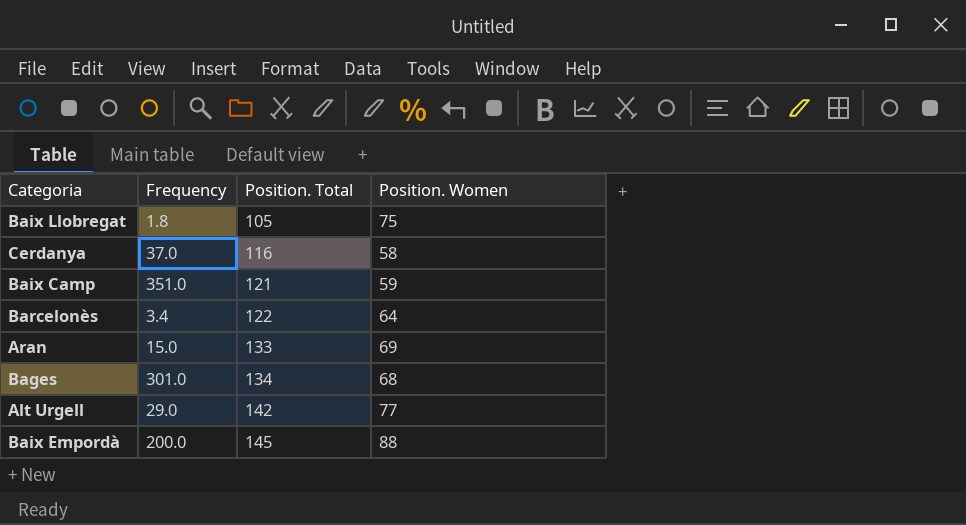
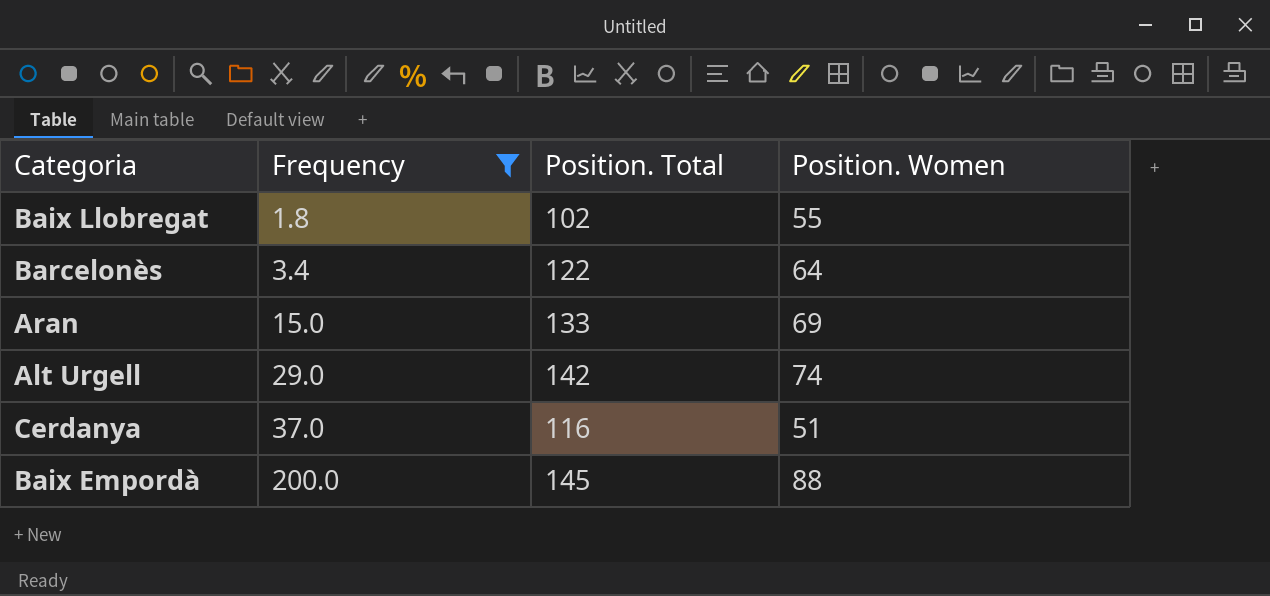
filter: none -> Frequency <= 200.0
row order: Position. Total ascending -> Frequency ascending
Baix Llobregat | Position. Total: 105 -> 102
Baix Llobregat | Position. Women: 75 -> 55
Alt Urgell | Position. Women: 77 -> 74
Cerdanya | Position. Women: 58 -> 51

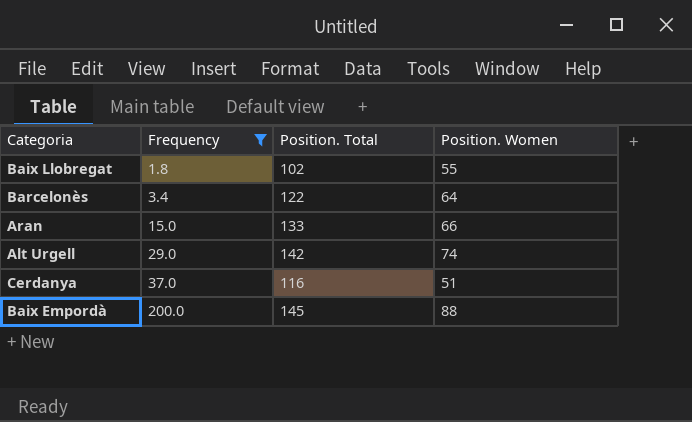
Aran | Position. Women: 69 -> 66

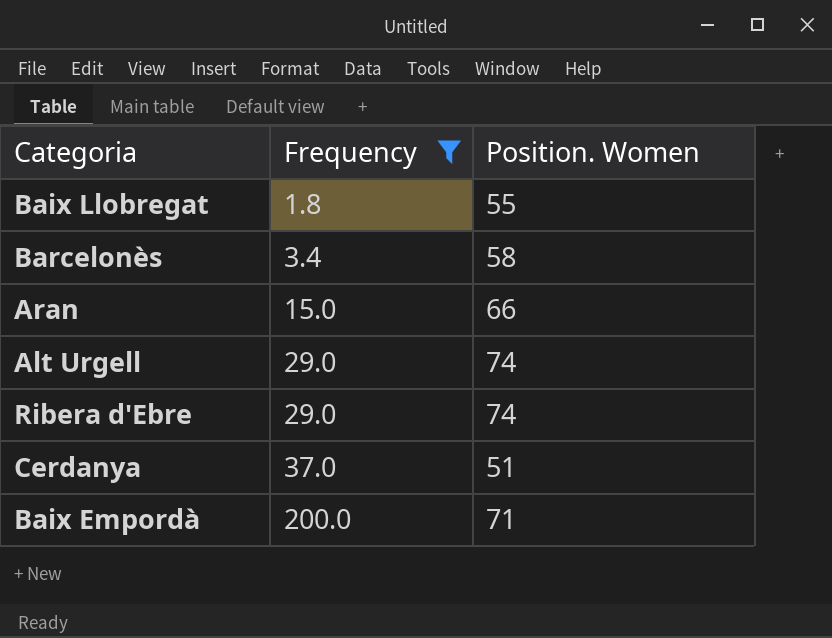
column Position. Total | position: 3 -> none
Barcelonès | Position. Women: 64 -> 58
row Ribera d'Ebre: none -> 29.0 | 74
Baix Empordà | Position. Women: 88 -> 71

